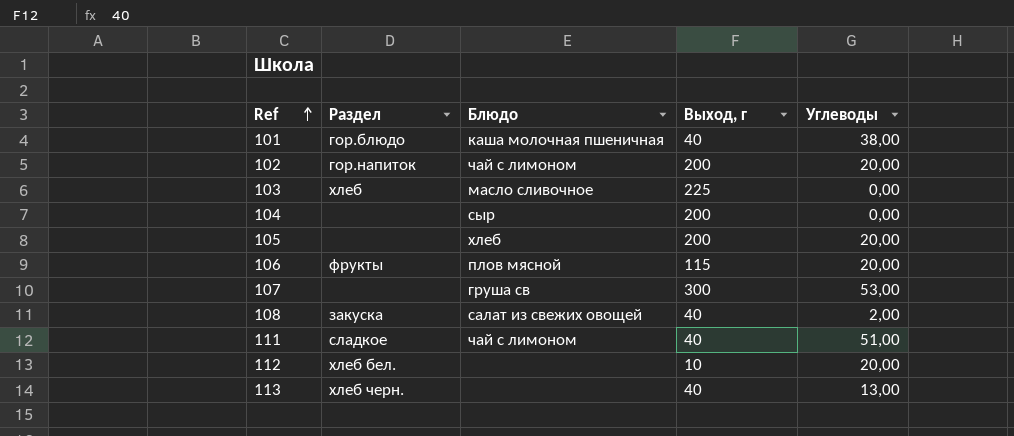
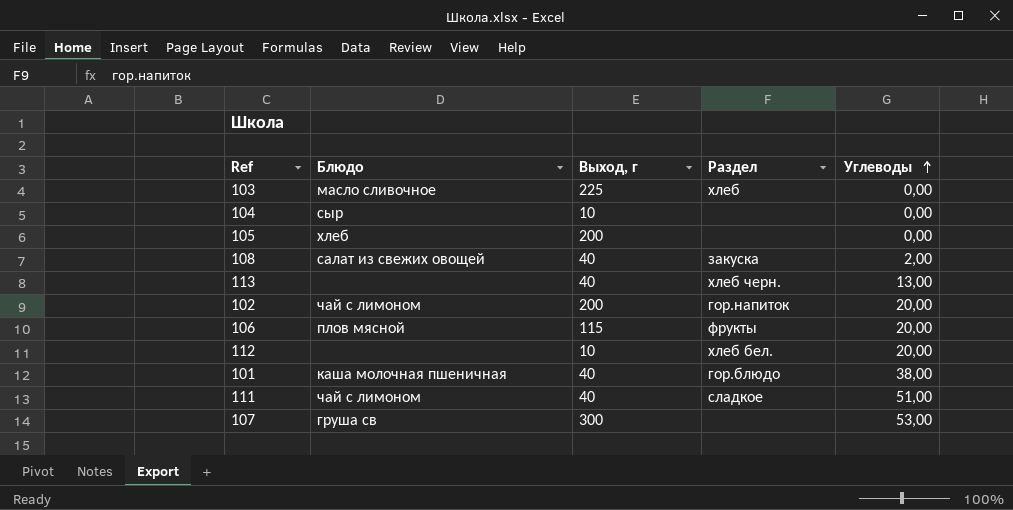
row order: Ref ascending -> Углеводы ascending
column Раздел | position: 2 -> 4
104 | Выход, г: 200 -> 10
105 | Углеводы: 20,00 -> 0,00

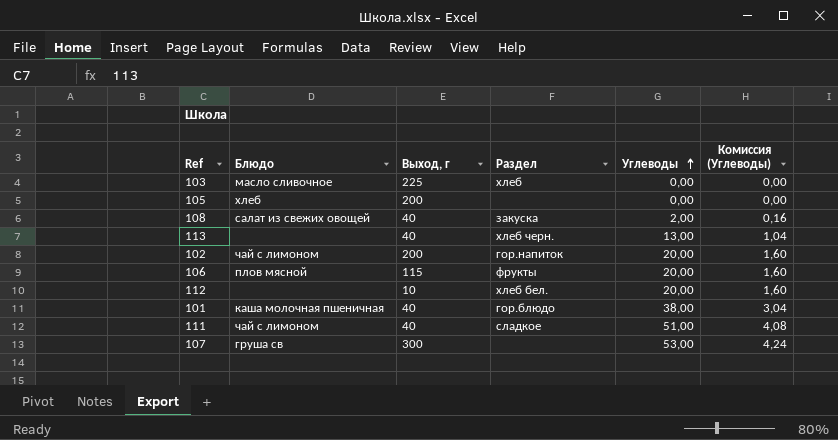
column Комиссия (Углеводы) | formula: none -> [Углеводы] * 0,08
row 104: сыр | 10 | none | 0,00 -> none

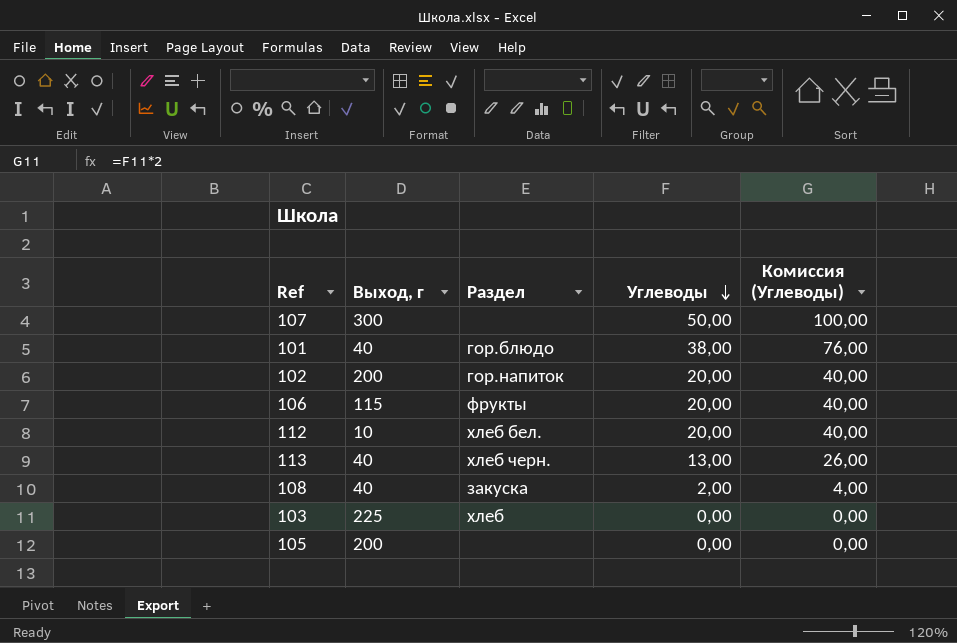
row order: Углеводы ascending -> Углеводы descending
column Блюдо | position: 2 -> none
column Комиссия (Углеводы) | formula: [Углеводы] * 0,08 -> [Углеводы] * 2
row 111: чай с лимоном | 40 | сладкое | 51,00 | 4,08 -> none
107 | Углеводы: 53,00 -> 50,00

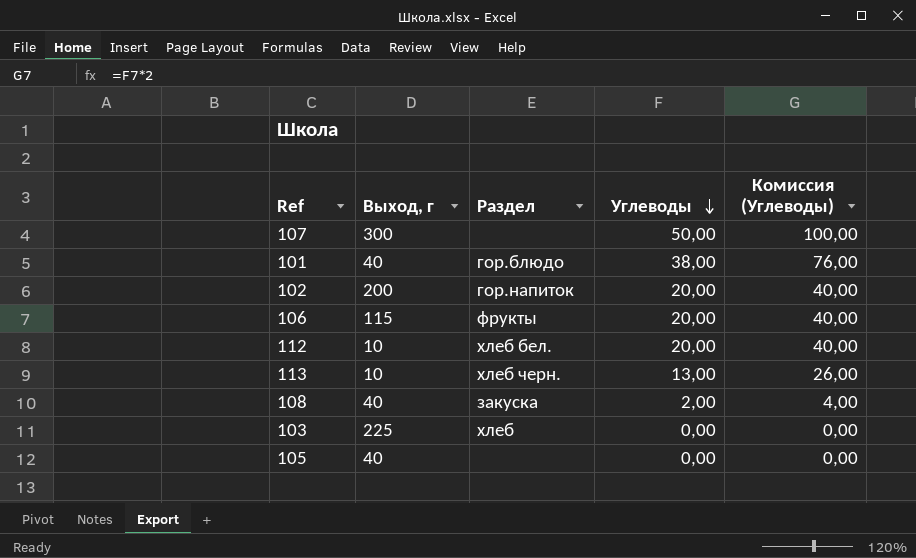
113 | Выход, г: 40 -> 10
105 | Выход, г: 200 -> 40

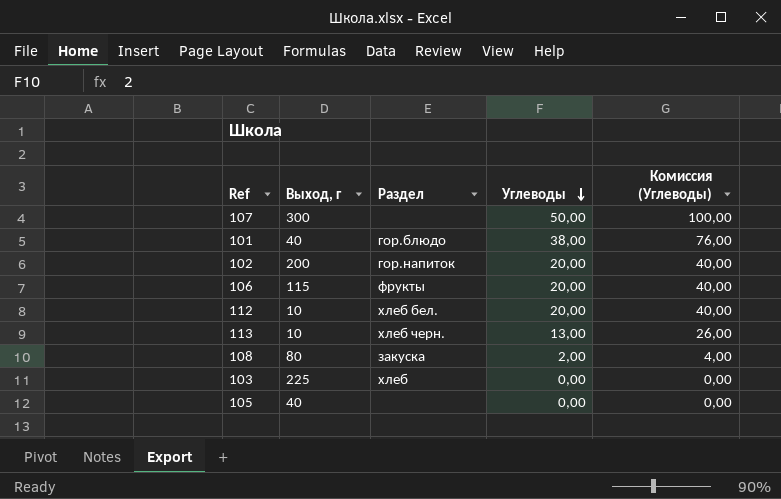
108 | Выход, г: 40 -> 80

